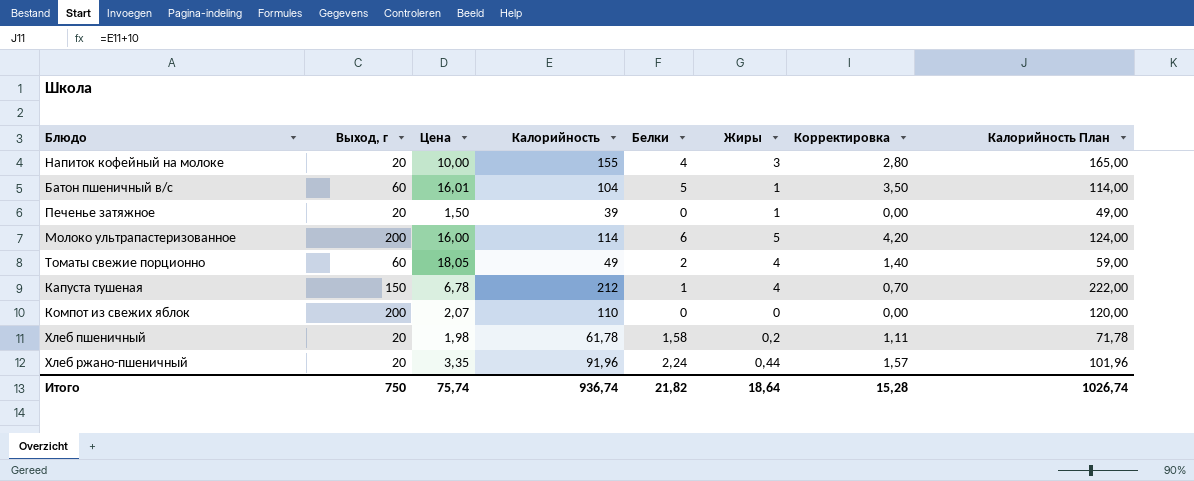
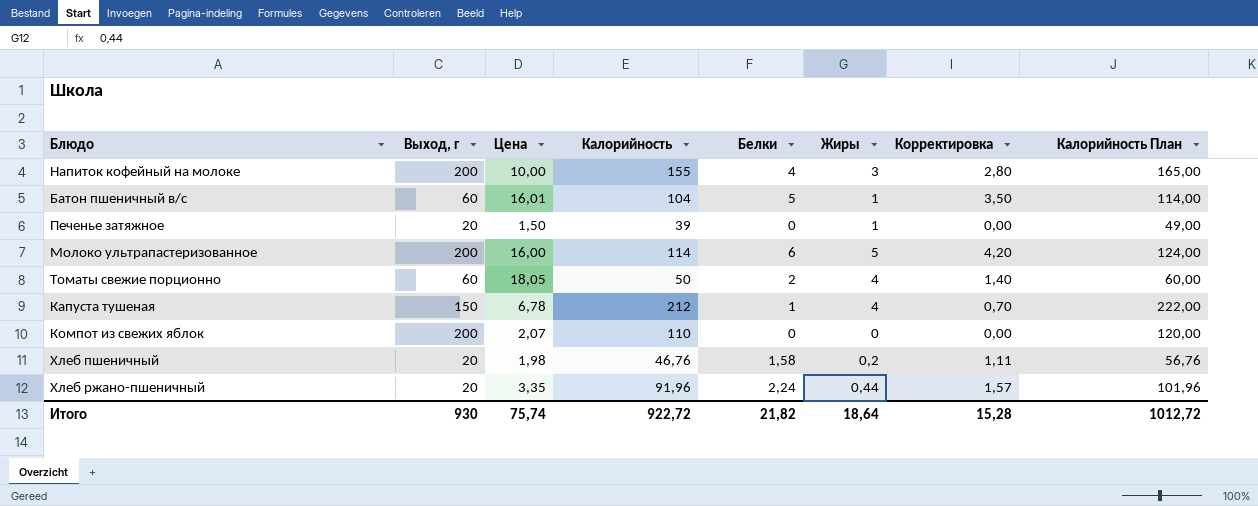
Напиток кофейный на молоке | Выход, г: 20 -> 200
Томаты свежие порционно | Калорийность: 49 -> 50
Томаты свежие порционно | Калорийность План: 59,00 -> 60,00
Хлеб пшеничный | Калорийность: 61,78 -> 46,76
Хлеб пшеничный | Калорийность План: 71,78 -> 56,76
Итого | Выход, г: 750 -> 930
Итого | Калорийность: 936,74 -> 922,72
Итого | Калорийность План: 1026,74 -> 1012,72

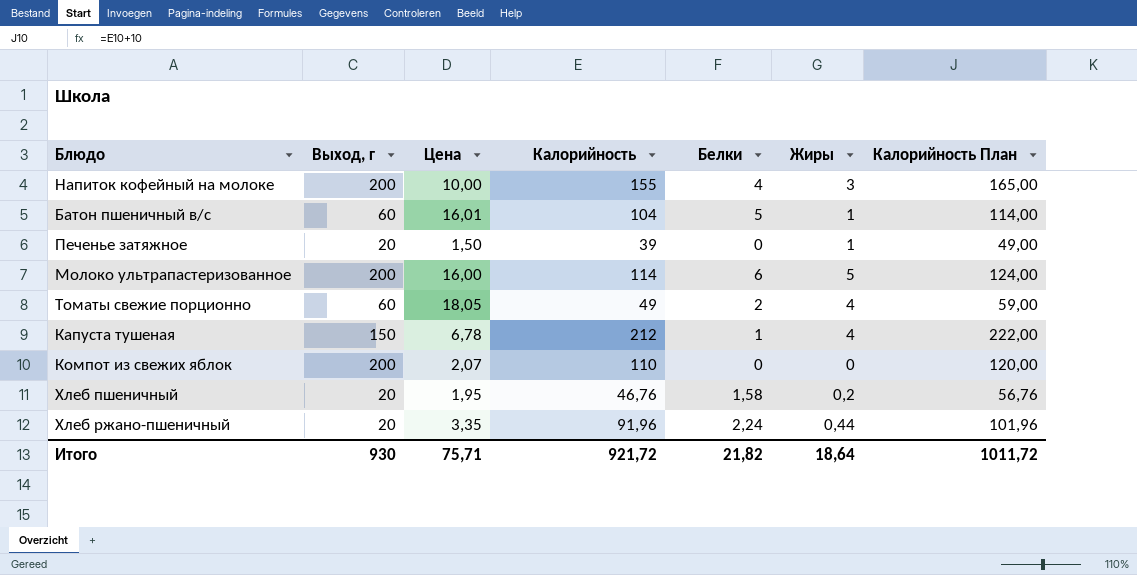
column Корректировка | formula: [Белки] * 0,7 -> none
Томаты свежие порционно | Калорийность: 50 -> 49
Томаты свежие порционно | Калорийность План: 60,00 -> 59,00
Хлеб пшеничный | Цена: 1,98 -> 1,95
Итого | Цена: 75,74 -> 75,71
Итого | Калорийность: 922,72 -> 921,72
Итого | Калорийность План: 1012,72 -> 1011,72

